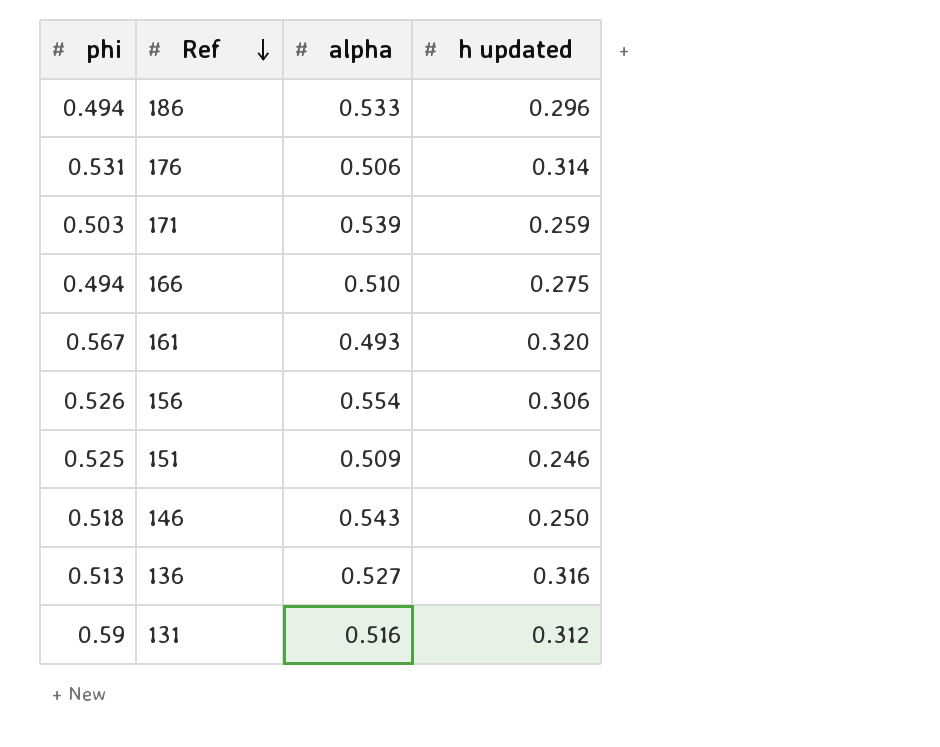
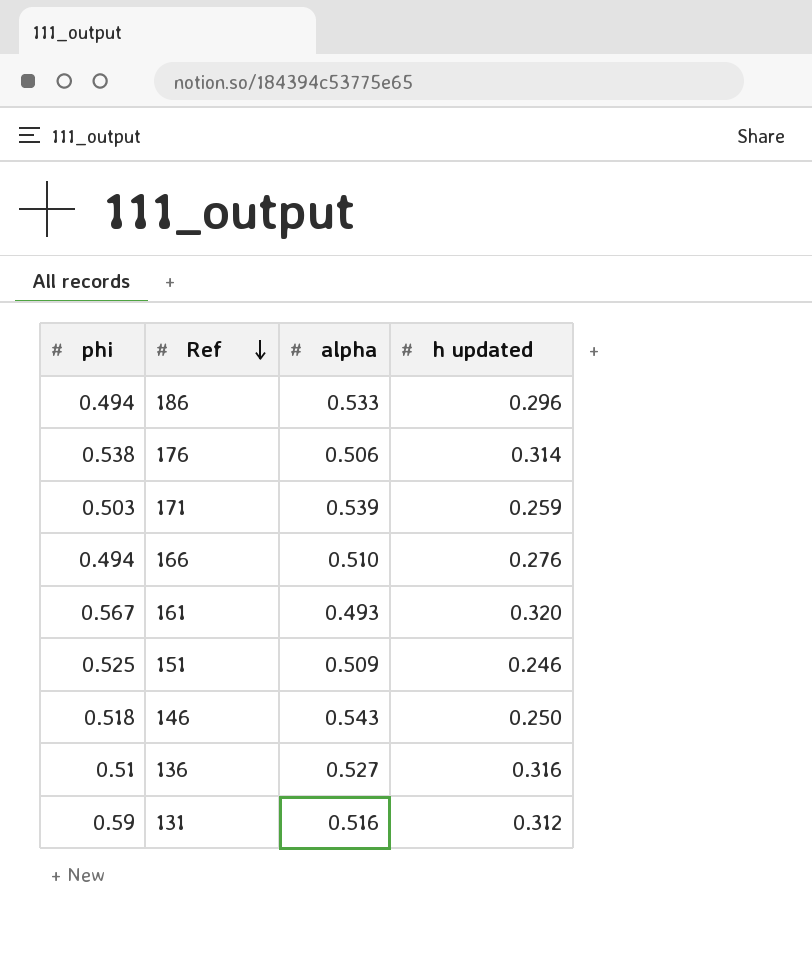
row 156: 0.526 | 0.554 | 0.306 -> none
176 | phi: 0.531 -> 0.538
166 | h updated: 0.275 -> 0.276
136 | phi: 0.513 -> 0.51

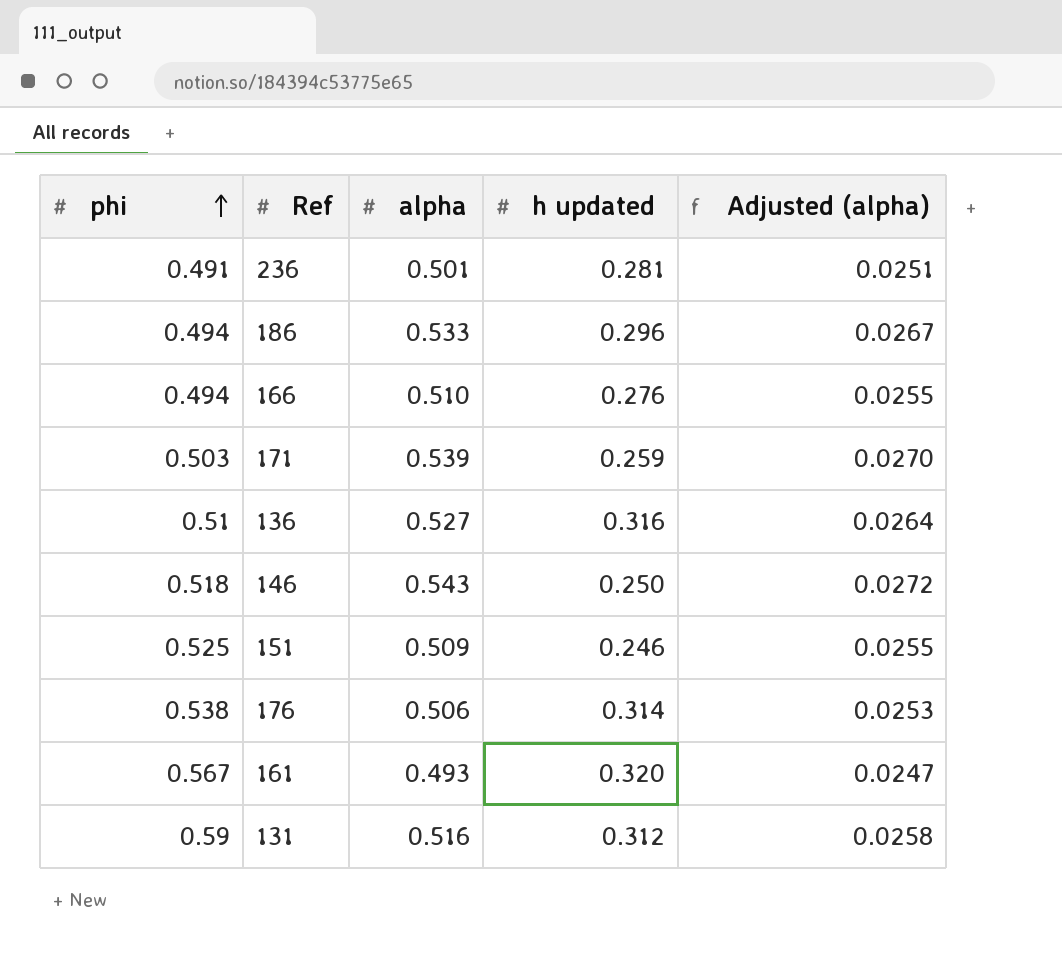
row order: Ref descending -> phi ascending
column Adjusted (alpha) | formula: none -> [alpha] * 0.05
row 236: none -> 0.491 | 0.501 | 0.281 | 0.0251

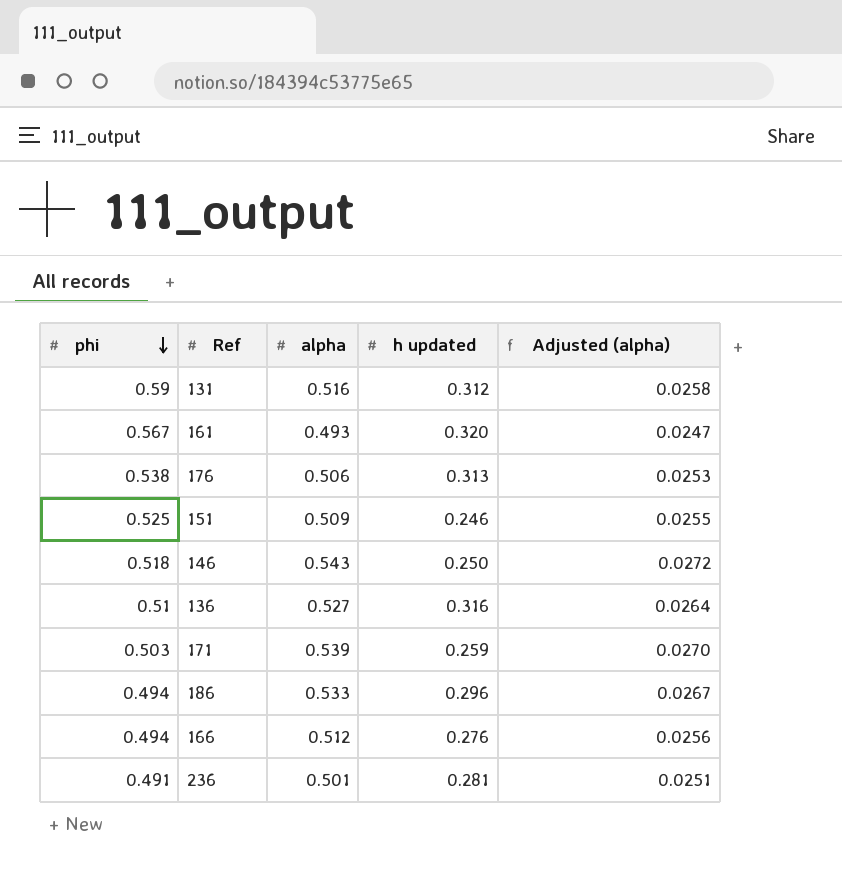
row order: phi ascending -> phi descending
176 | h updated: 0.314 -> 0.313
166 | alpha: 0.510 -> 0.512
166 | Adjusted (alpha): 0.0255 -> 0.0256

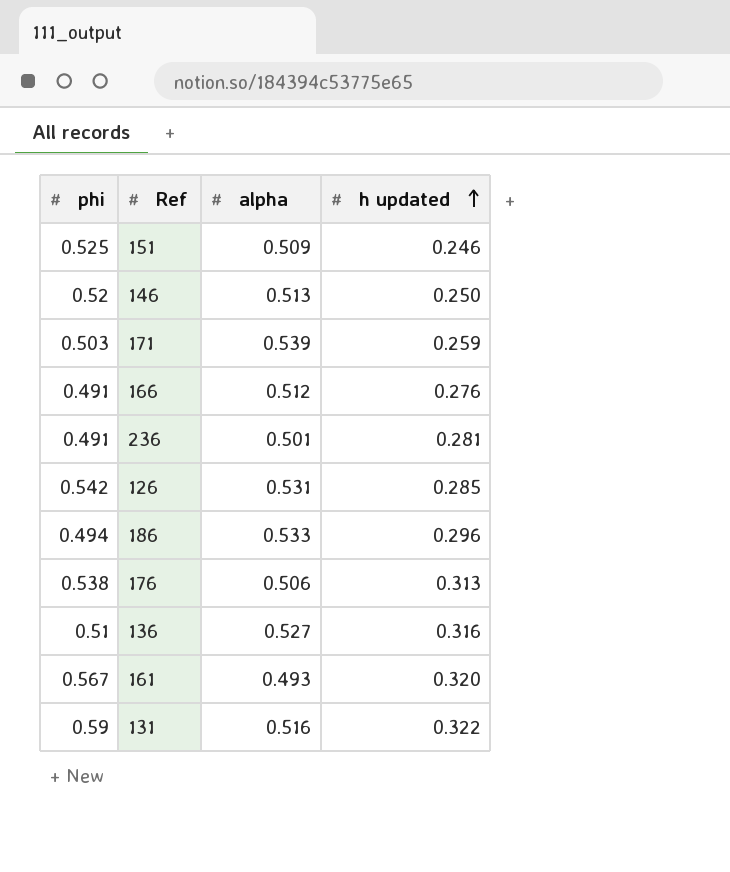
row order: phi descending -> h updated ascending
column Adjusted (alpha) | formula: [alpha] * 0.05 -> none
146 | phi: 0.518 -> 0.52
146 | alpha: 0.543 -> 0.513
166 | phi: 0.494 -> 0.491
row 126: none -> 0.542 | 0.531 | 0.285
131 | h updated: 0.312 -> 0.322

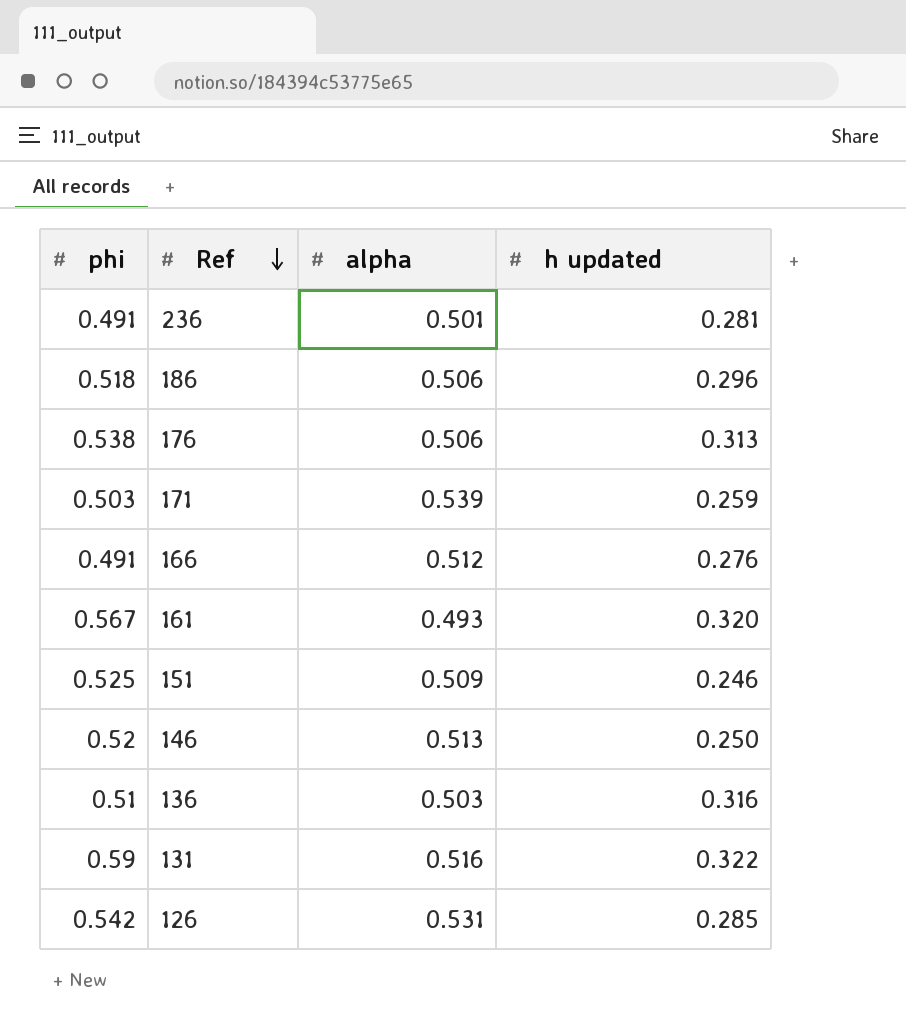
row order: h updated ascending -> Ref descending
186 | phi: 0.494 -> 0.518
186 | alpha: 0.533 -> 0.506
136 | alpha: 0.527 -> 0.503

